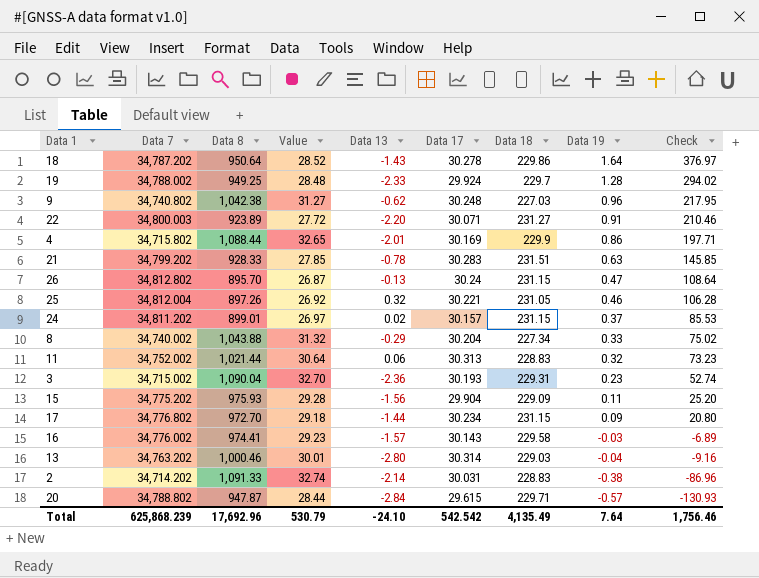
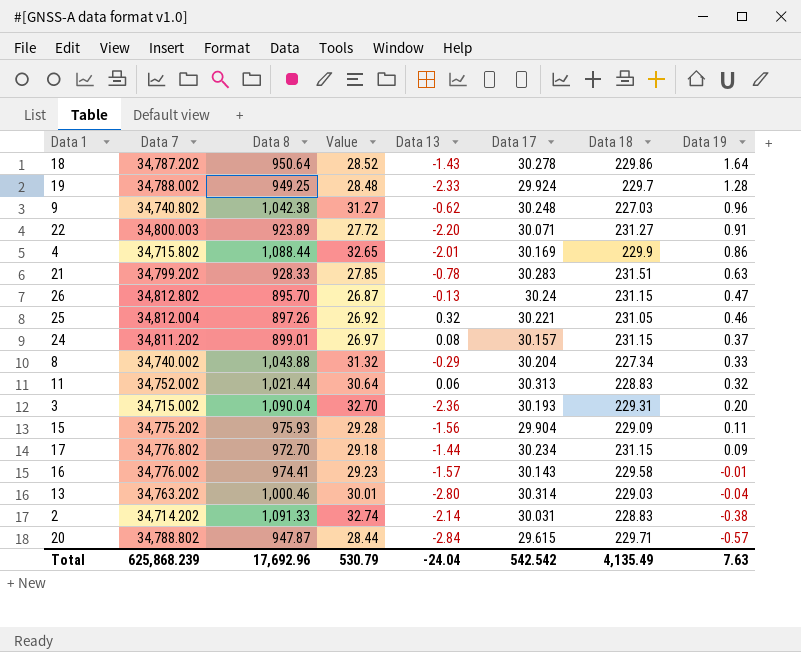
column Check | formula: [Data 18] * [Data 19] -> none
24 | Data 13: 0.02 -> 0.08
3 | Data 19: 0.23 -> 0.20
16 | Data 19: -0.03 -> -0.01
Total | Data 13: -24.10 -> -24.04
Total | Data 19: 7.64 -> 7.63

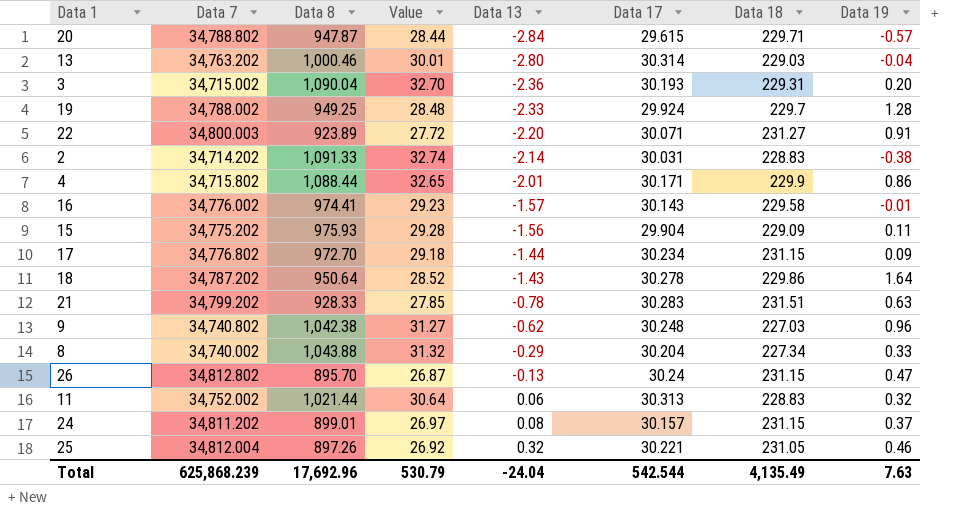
row order: Data 19 descending -> Data 13 ascending
4 | Data 17: 30.169 -> 30.171
Total | Data 17: 542.542 -> 542.544

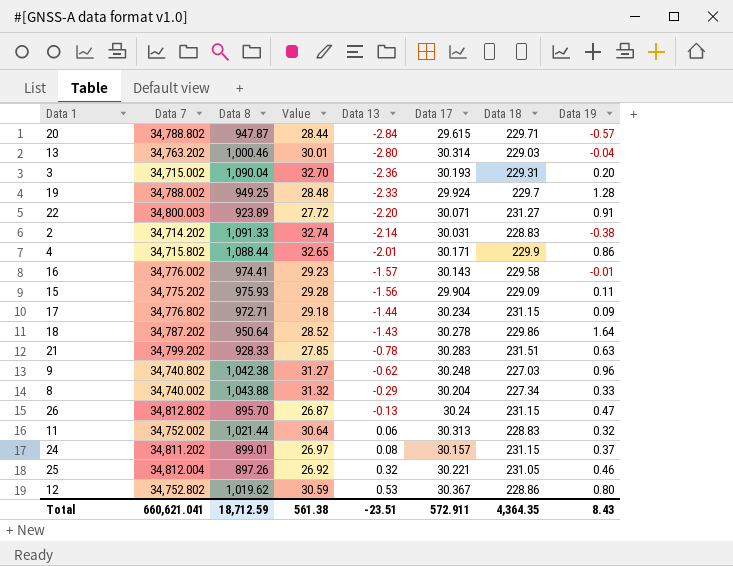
17 | Data 8: 972.70 -> 972.71
row 12: none -> 34,752.802 | 1,019.62 | 30.59 | 0.53 | 30.367 | 228.86 | 0.80
Total | Data 7: 625,868.239 -> 660,621.041
Total | Data 8: 17,692.96 -> 18,712.59
Total | Value: 530.79 -> 561.38
Total | Data 13: -24.04 -> -23.51
Total | Data 17: 542.544 -> 572.911
Total | Data 18: 4,135.49 -> 4,364.35
Total | Data 19: 7.63 -> 8.43

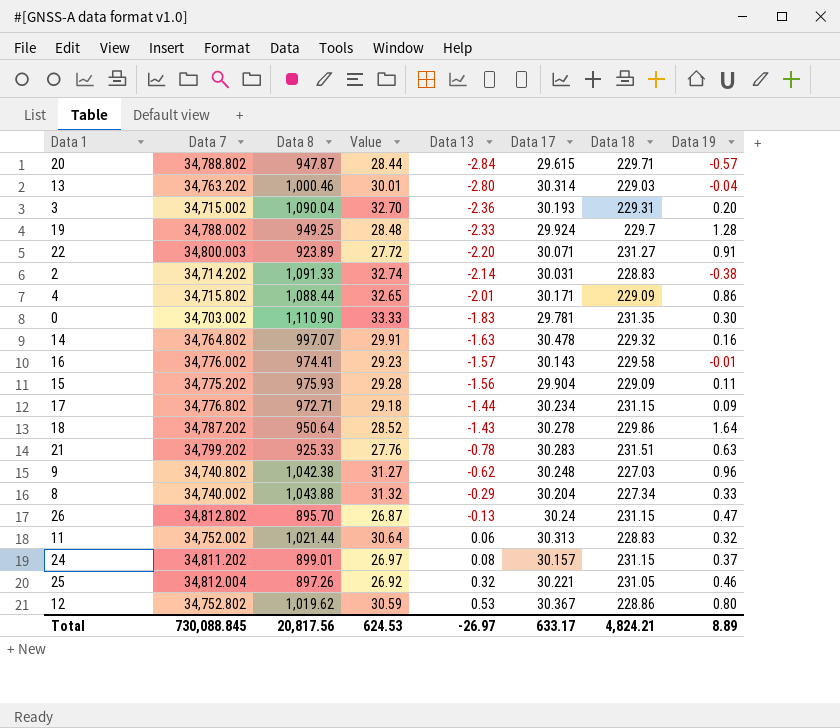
4 | Data 18: 229.9 -> 229.09
row 0: none -> 34,703.002 | 1,110.90 | 33.33 | -1.83 | 29.781 | 231.35 | 0.30
row 14: none -> 34,764.802 | 997.07 | 29.91 | -1.63 | 30.478 | 229.32 | 0.16
21 | Data 8: 928.33 -> 925.33
21 | Value: 27.85 -> 27.76
Total | Data 7: 660,621.041 -> 730,088.845
Total | Data 8: 18,712.59 -> 20,817.56
Total | Value: 561.38 -> 624.53
Total | Data 13: -23.51 -> -26.97
Total | Data 17: 572.911 -> 633.17
Total | Data 18: 4,364.35 -> 4,824.21
Total | Data 19: 8.43 -> 8.89

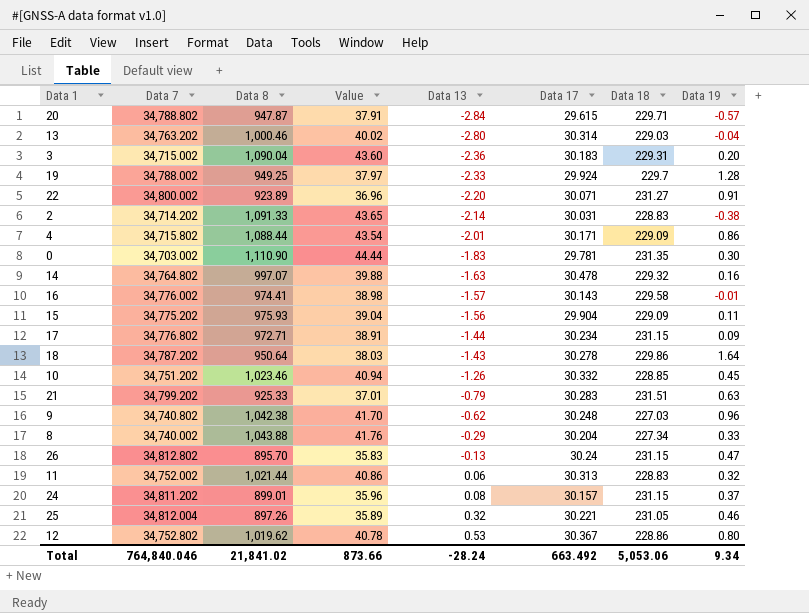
column Value | formula: [Data 8] * 0.03 -> [Data 8] * 0.04
3 | Data 17: 30.193 -> 30.183
22 | Data 7: 34,800.003 -> 34,800.002
row 10: none -> 34,751.202 | 1,023.46 | 40.94 | -1.26 | 30.332 | 228.85 | 0.45
21 | Data 13: -0.78 -> -0.79
Total | Data 7: 730,088.845 -> 764,840.046
Total | Data 8: 20,817.56 -> 21,841.02
Total | Value: 624.53 -> 873.66
Total | Data 13: -26.97 -> -28.24
Total | Data 17: 633.17 -> 663.492
Total | Data 18: 4,824.21 -> 5,053.06
Total | Data 19: 8.89 -> 9.34

